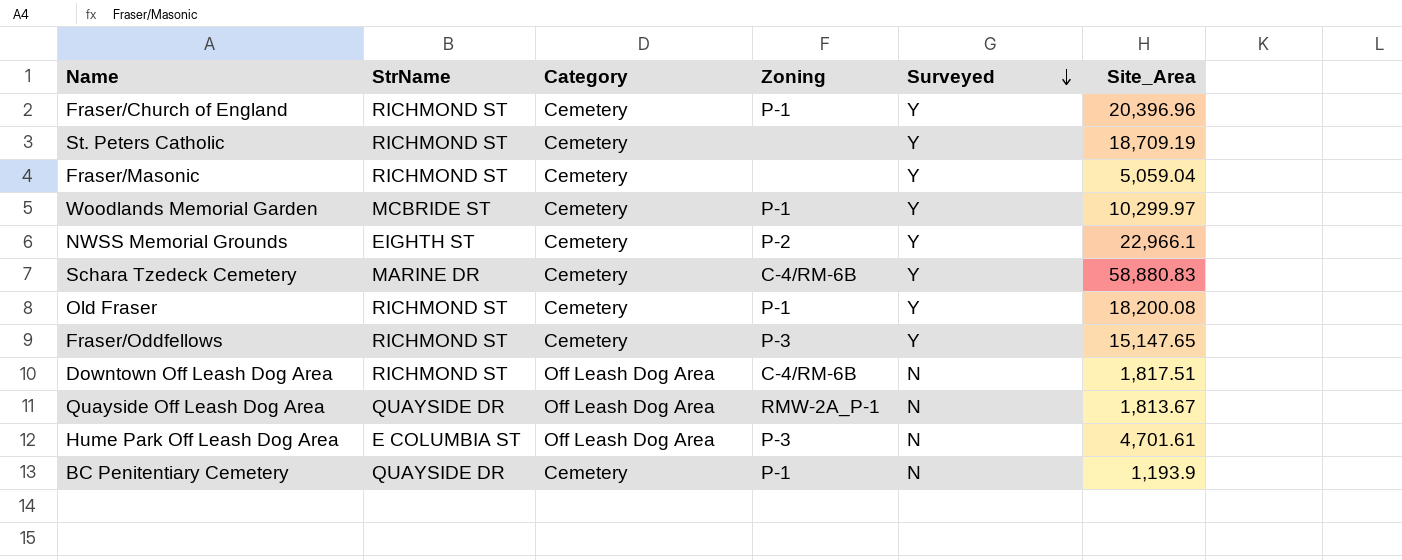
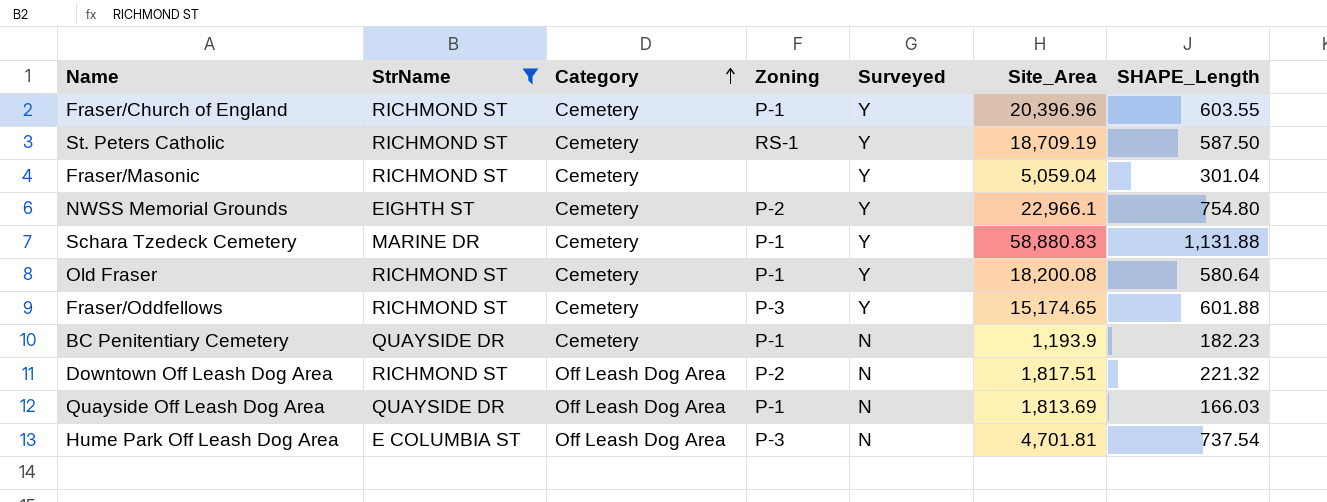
filter: none -> StrName != MCBRIDE ST
row order: Surveyed descending -> Category ascending
column SHAPE_Length | position: none -> 7
St. Peters Catholic | Zoning: none -> RS-1
Schara Tzedeck Cemetery | Zoning: C-4/RM-6B -> P-1
Fraser/Oddfellows | Site_Area: 15,147.65 -> 15,174.65
Downtown Off Leash Dog Area | Zoning: C-4/RM-6B -> P-2
Quayside Off Leash Dog Area | Zoning: RMW-2A_P-1 -> P-1
Quayside Off Leash Dog Area | Site_Area: 1,813.67 -> 1,813.69
Hume Park Off Leash Dog Area | Site_Area: 4,701.61 -> 4,701.81

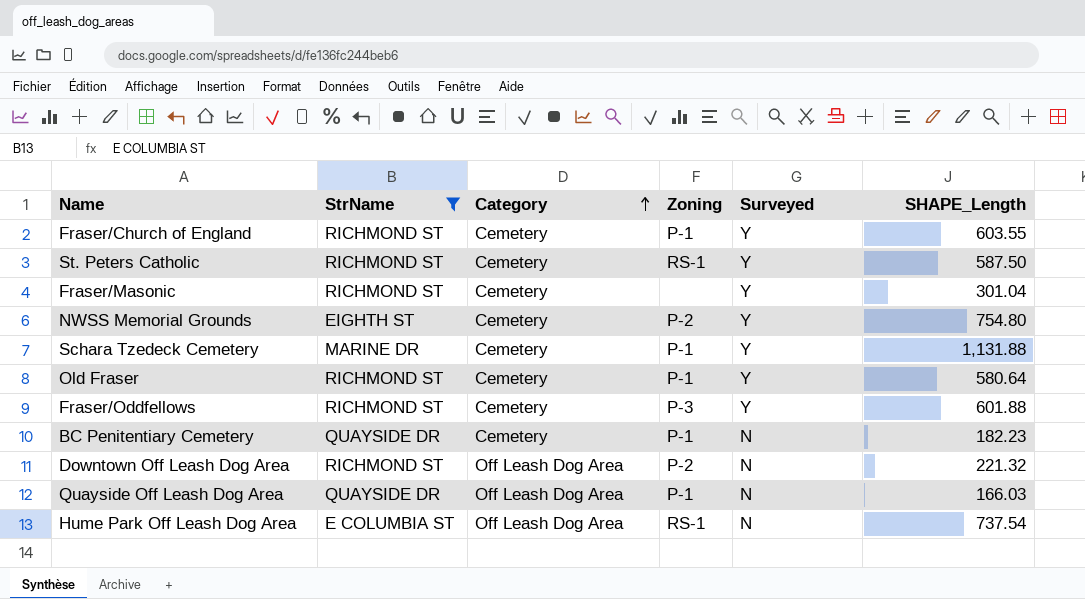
column Site_Area | position: 6 -> none
Hume Park Off Leash Dog Area | Zoning: P-3 -> RS-1

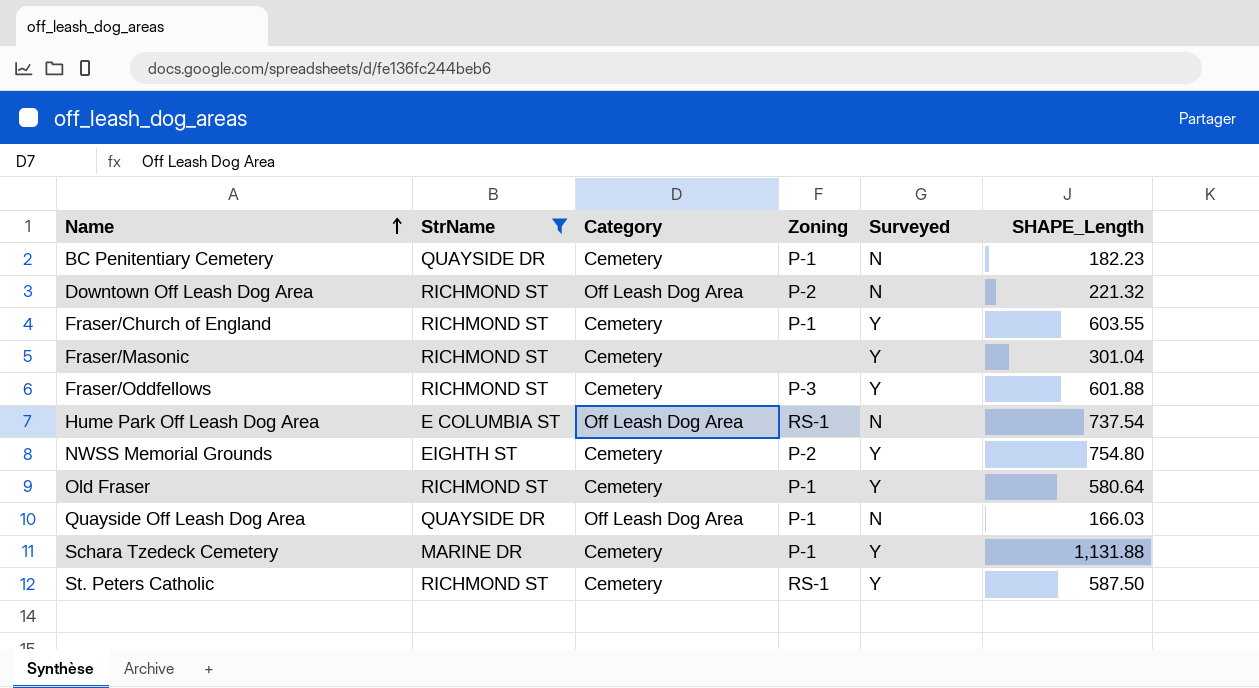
row order: Category ascending -> Name ascending

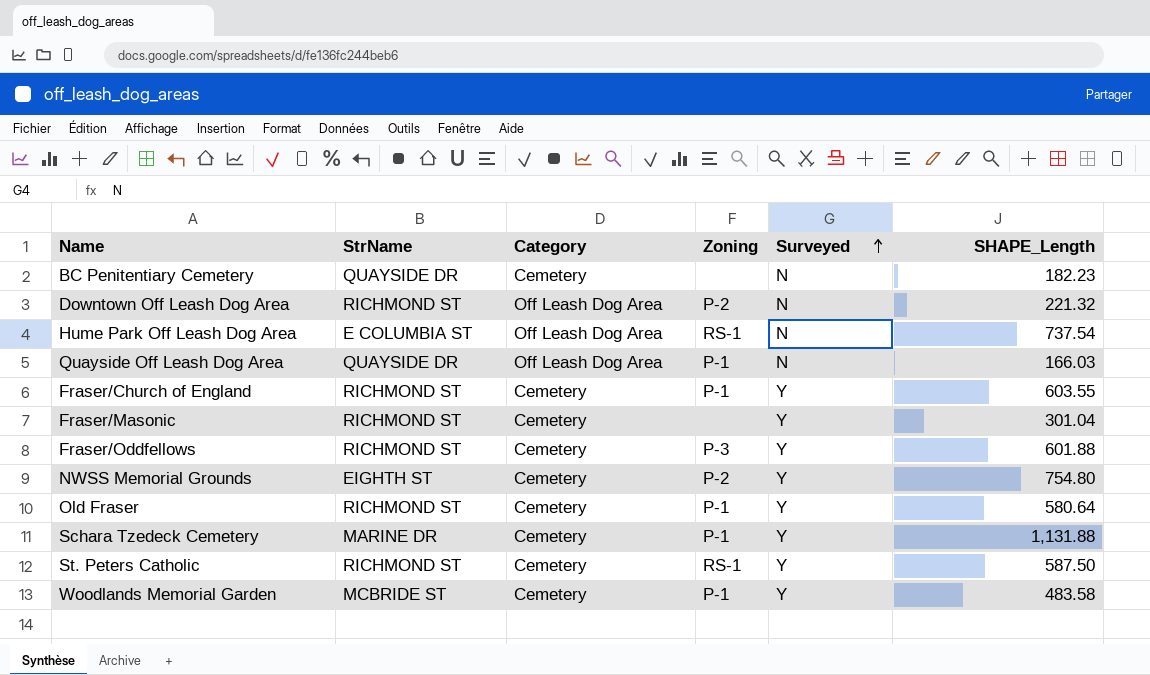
filter: StrName != MCBRIDE ST -> none
row order: Name ascending -> Surveyed ascending
BC Penitentiary Cemetery | Zoning: P-1 -> none

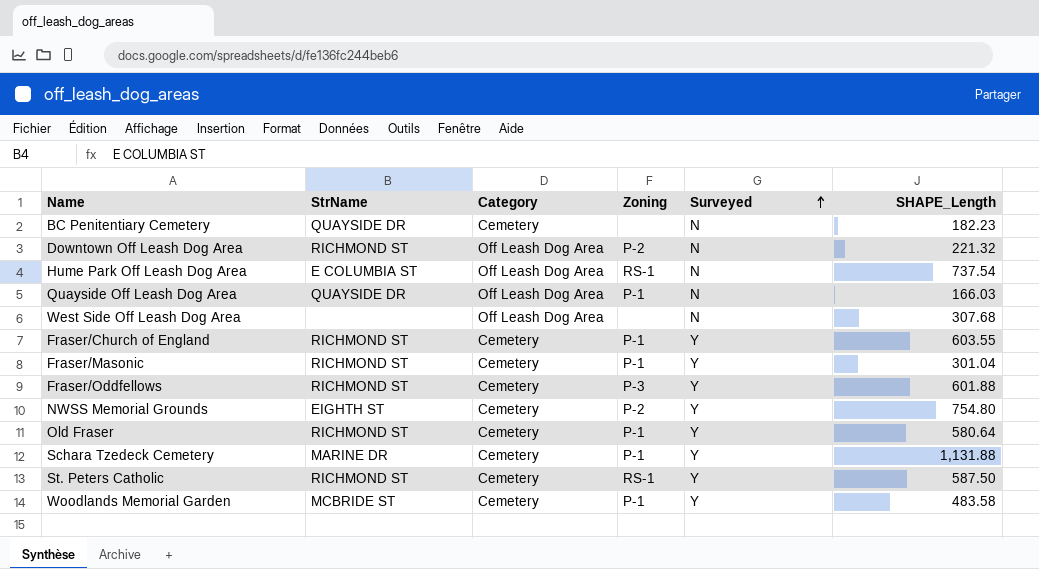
row West Side Off Leash Dog Area: none -> none | Off Leash Dog Area | none | N | 307.68
Fraser/Masonic | Zoning: none -> P-1

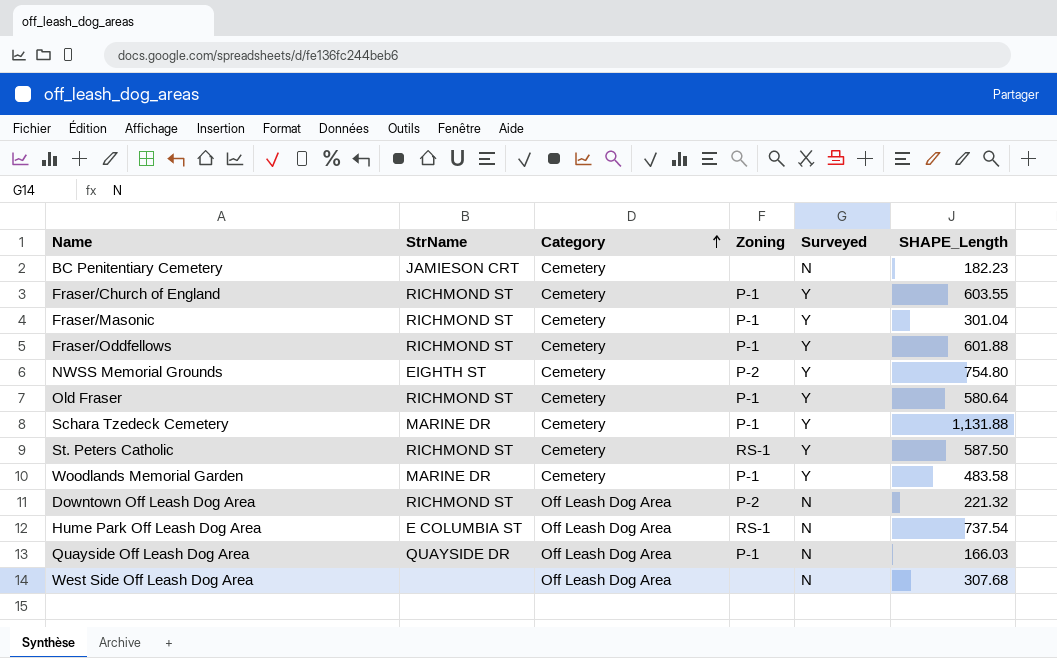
row order: Surveyed ascending -> Category ascending
BC Penitentiary Cemetery | StrName: QUAYSIDE DR -> JAMIESON CRT
Fraser/Oddfellows | Zoning: P-3 -> P-1
Woodlands Memorial Garden | StrName: MCBRIDE ST -> MARINE DR

